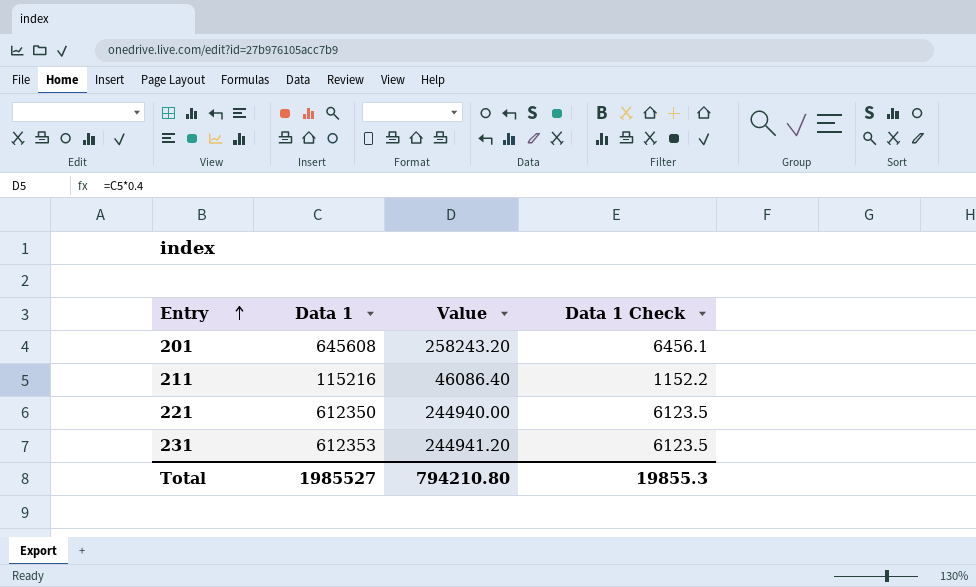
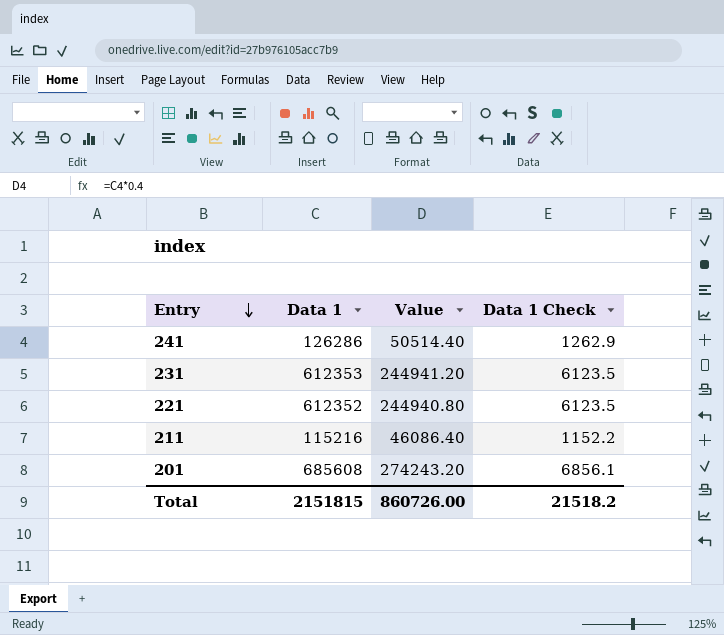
row order: Entry ascending -> Entry descending
row 241: none -> 126286 | 50514.40 | 1262.9
221 | Data 1: 612350 -> 612352
221 | Value: 244940.00 -> 244940.80
201 | Data 1: 645608 -> 685608
201 | Value: 258243.20 -> 274243.20
201 | Data 1 Check: 6456.1 -> 6856.1
Total | Data 1: 1985527 -> 2151815
Total | Value: 794210.80 -> 860726.00
Total | Data 1 Check: 19855.3 -> 21518.2

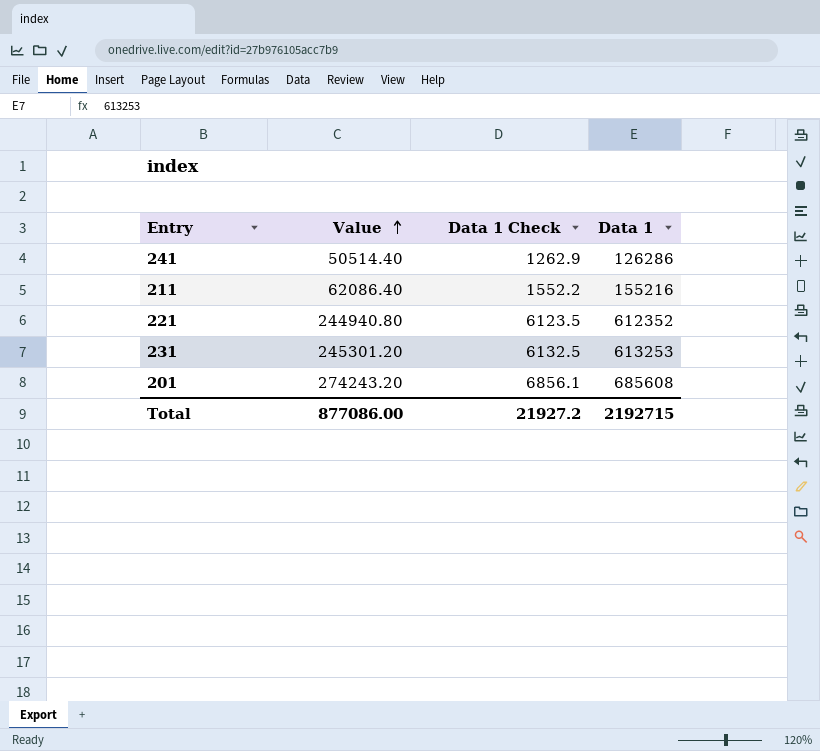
row order: Entry descending -> Value ascending
column Data 1 | position: 2 -> 4
211 | Value: 46086.40 -> 62086.40
211 | Data 1 Check: 1152.2 -> 1552.2
211 | Data 1: 115216 -> 155216
231 | Value: 244941.20 -> 245301.20
231 | Data 1 Check: 6123.5 -> 6132.5
231 | Data 1: 612353 -> 613253
Total | Value: 860726.00 -> 877086.00
Total | Data 1 Check: 21518.2 -> 21927.2
Total | Data 1: 2151815 -> 2192715

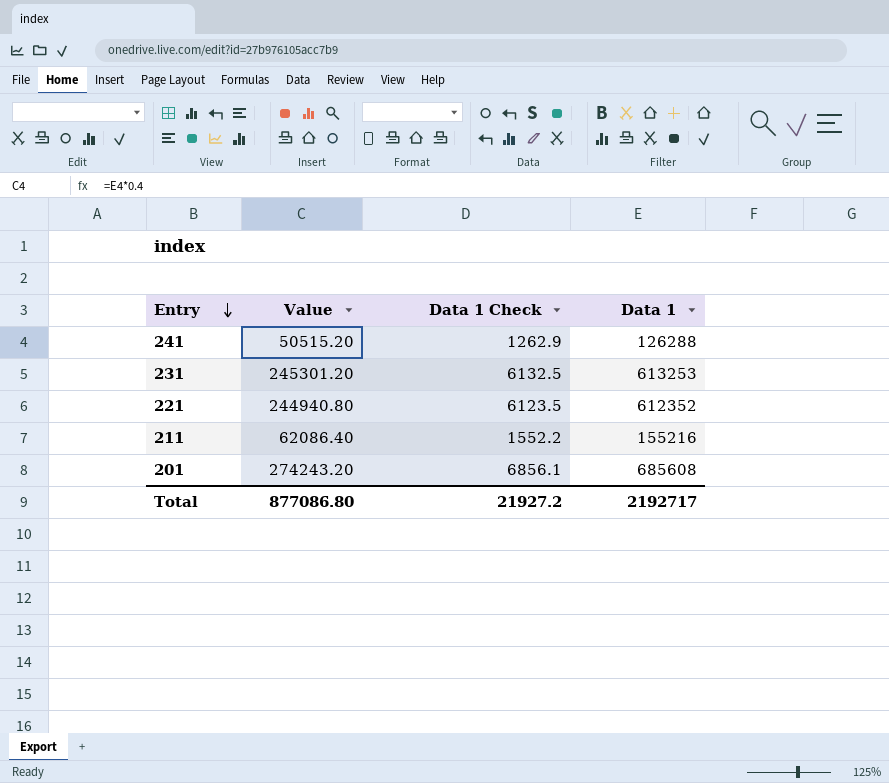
row order: Value ascending -> Entry descending
241 | Value: 50514.40 -> 50515.20
241 | Data 1: 126286 -> 126288
Total | Value: 877086.00 -> 877086.80
Total | Data 1: 2192715 -> 2192717

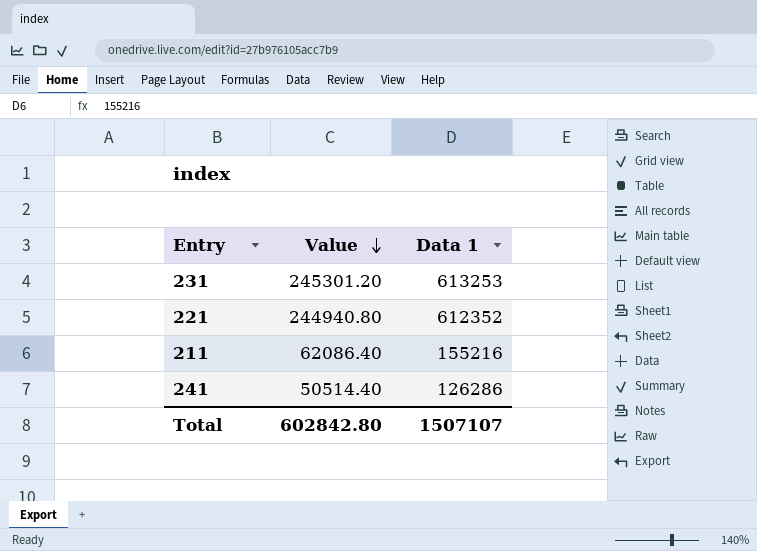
row order: Entry descending -> Value descending
column Data 1 Check | formula: [Data 1] * 0.01 -> none
row 201: 274243.20 | 6856.1 | 685608 -> none
241 | Value: 50515.20 -> 50514.40
241 | Data 1: 126288 -> 126286
Total | Value: 877086.80 -> 602842.80
Total | Data 1: 2192717 -> 1507107

